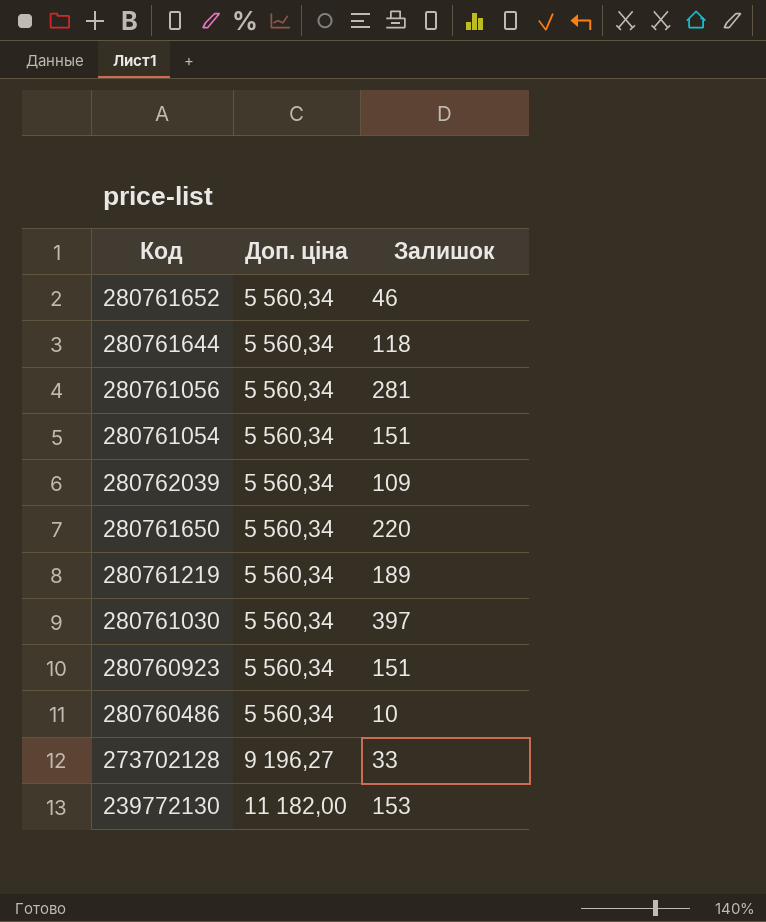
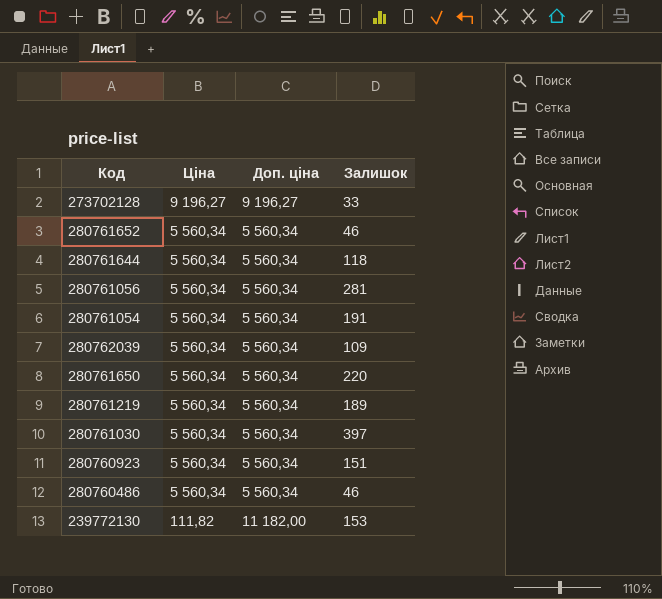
row order: Доп. ціна ascending -> Ціна descending
column Ціна | position: none -> 2
280761054 | Залишок: 151 -> 191
280760486 | Залишок: 10 -> 46

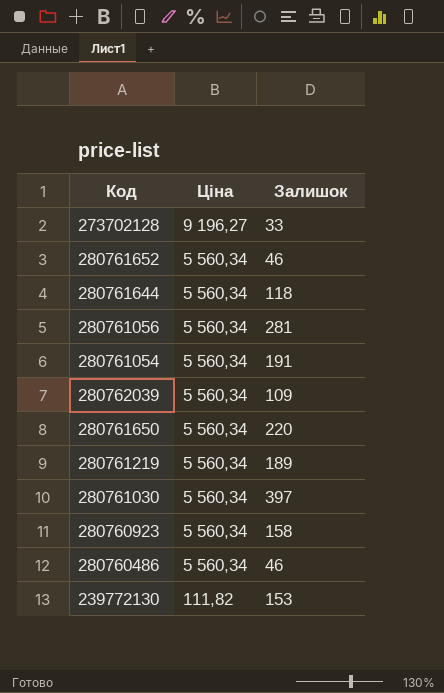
column Доп. ціна | position: 3 -> none
280760923 | Залишок: 151 -> 158

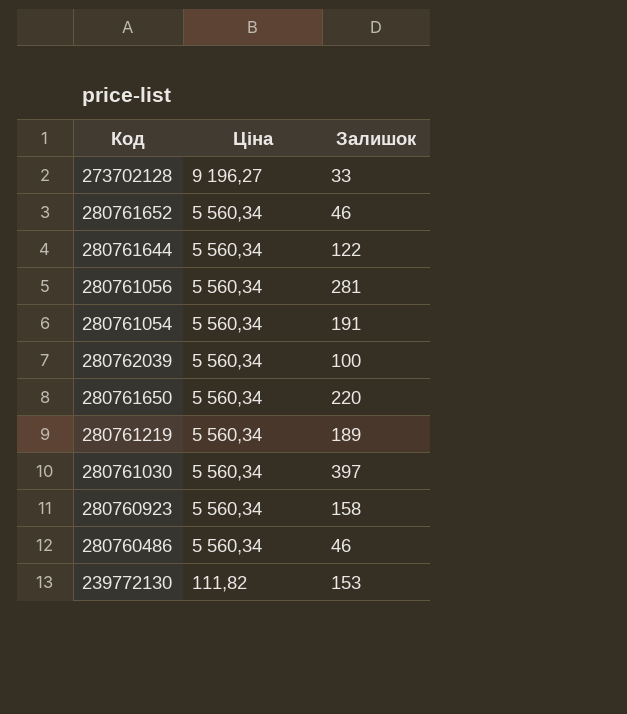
280761644 | Залишок: 118 -> 122
280762039 | Залишок: 109 -> 100

